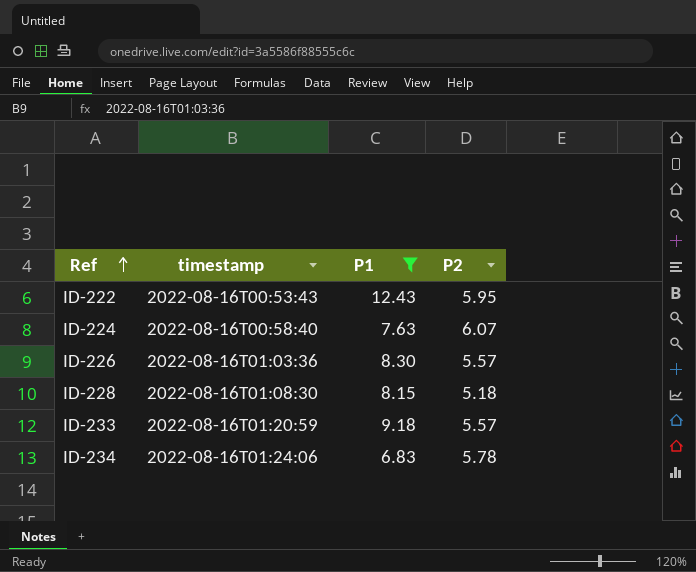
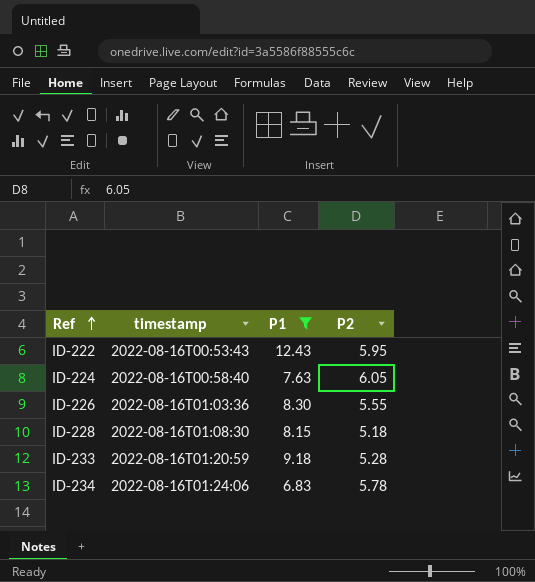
ID-224 | P2: 6.07 -> 6.05
ID-226 | P2: 5.57 -> 5.55
ID-233 | P2: 5.57 -> 5.28

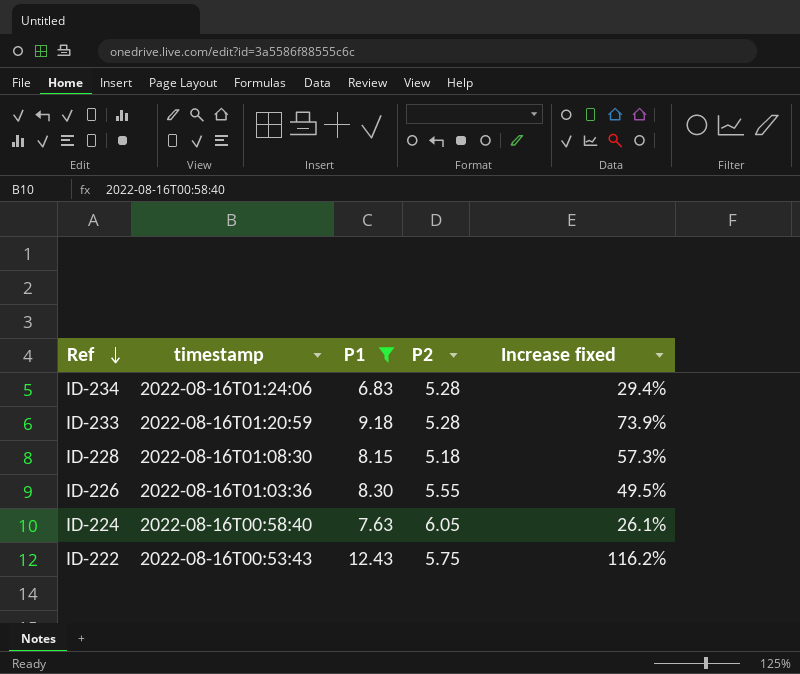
row order: Ref ascending -> Ref descending
column Increase fixed | formula: none -> ([P1] - [P2]) / [P2]
ID-234 | P2: 5.78 -> 5.28
ID-222 | P2: 5.95 -> 5.75

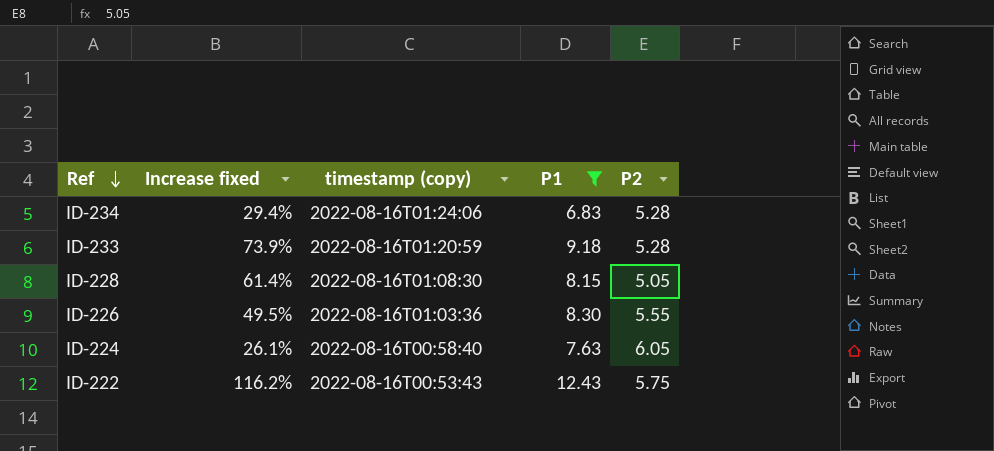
column Increase fixed | position: 5 -> 2
column name: timestamp -> timestamp (copy)
ID-228 | Increase fixed: 57.3% -> 61.4%
ID-228 | P2: 5.18 -> 5.05

